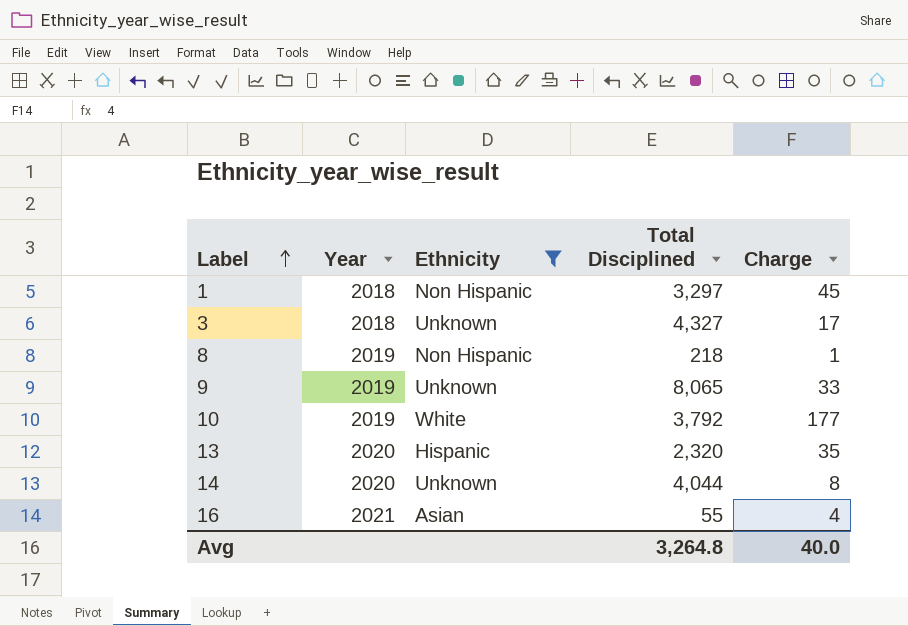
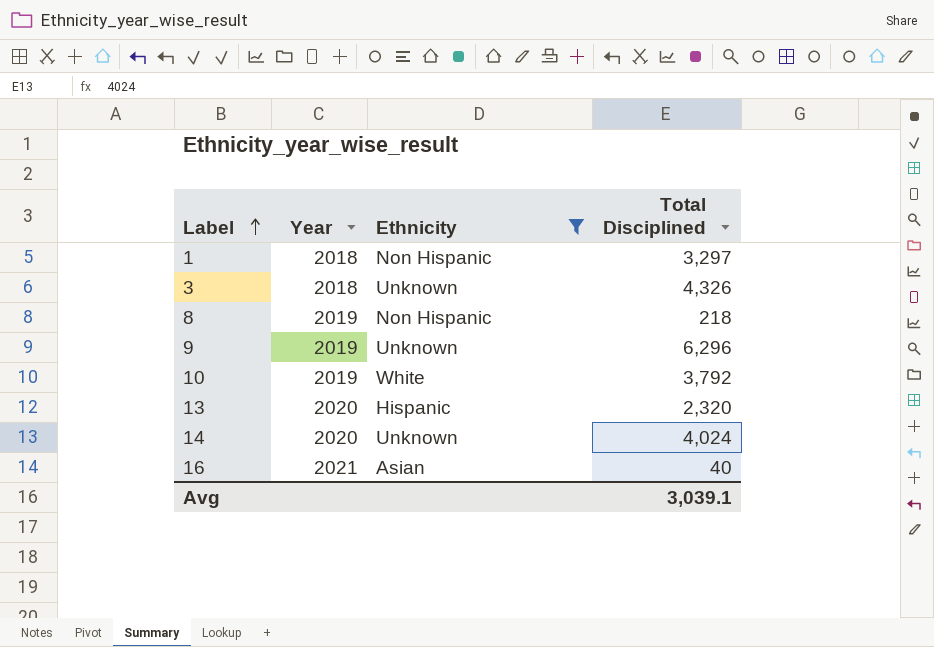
column Charge | position: 5 -> none
3 | Total Disciplined: 4,327 -> 4,326
9 | Total Disciplined: 8,065 -> 6,296
14 | Total Disciplined: 4,044 -> 4,024
16 | Total Disciplined: 55 -> 40
Avg | Total Disciplined: 3,264.8 -> 3,039.1

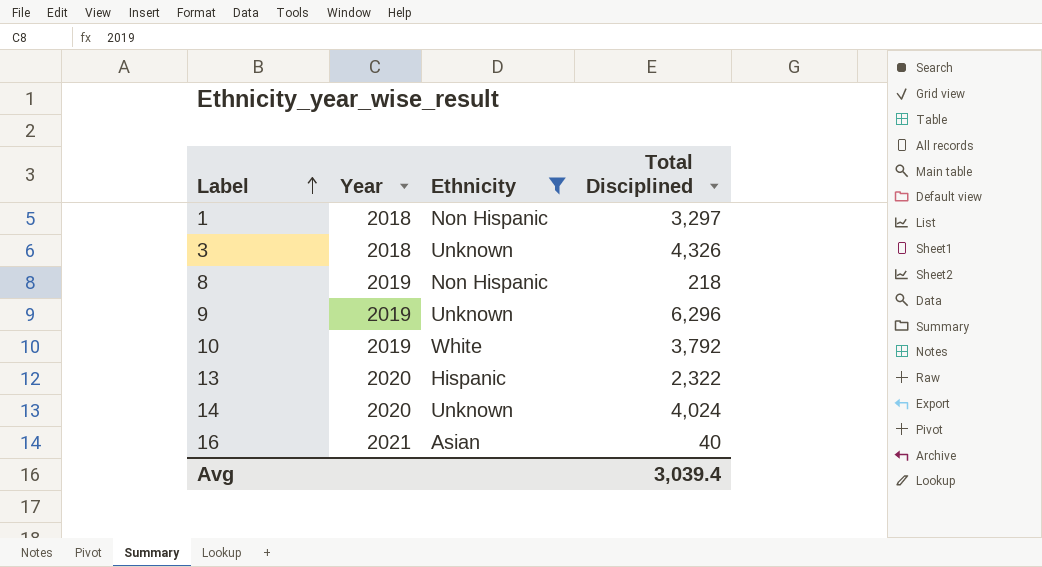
13 | Total Disciplined: 2,320 -> 2,322
Avg | Total Disciplined: 3,039.1 -> 3,039.4

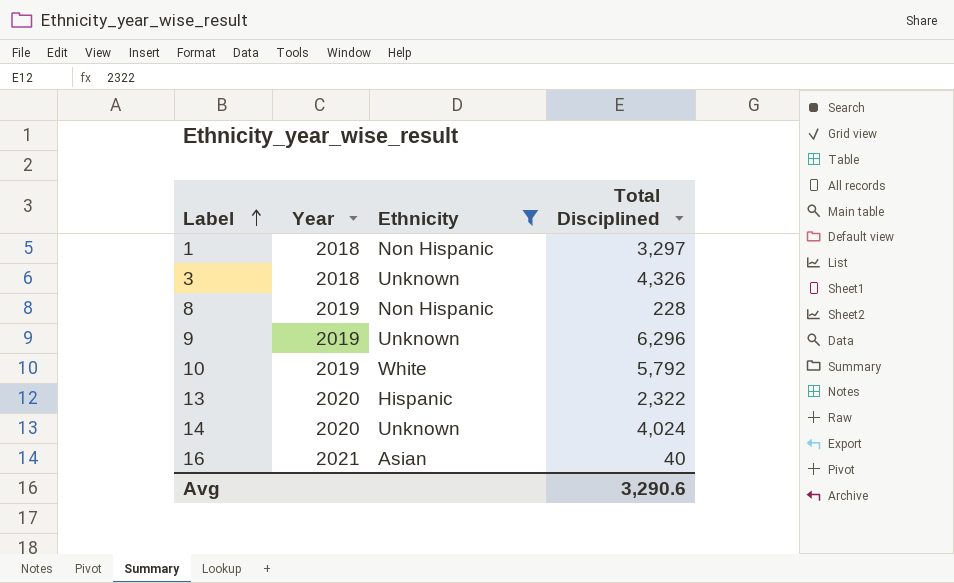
8 | Total Disciplined: 218 -> 228
10 | Total Disciplined: 3,792 -> 5,792
Avg | Total Disciplined: 3,039.4 -> 3,290.6

